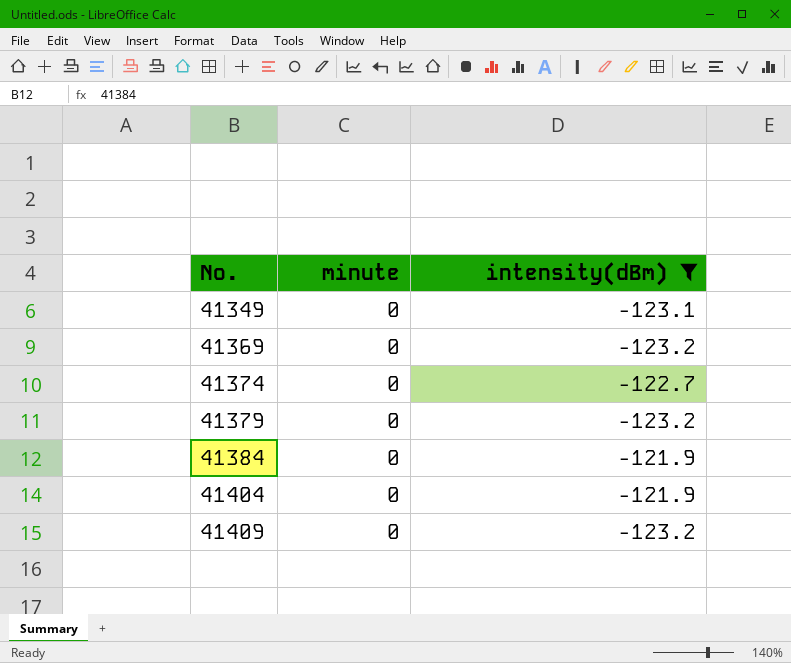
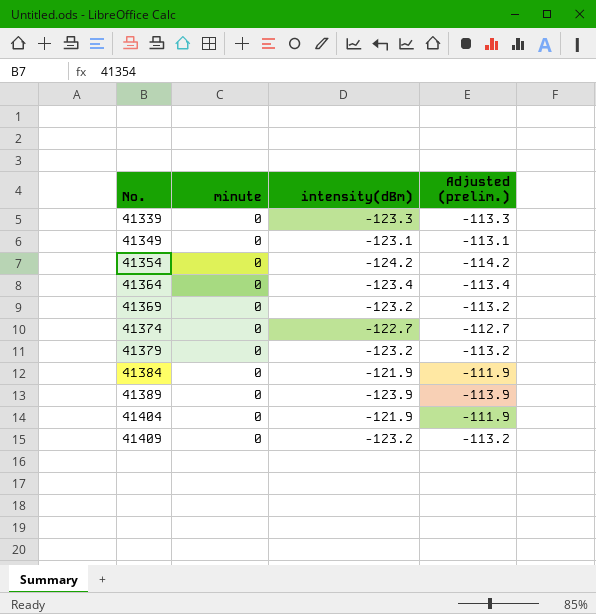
filter: intensity(dBm) >= -123.2 -> none
column Adjusted (prelim.) | formula: none -> [intensity(dBm)] + 10

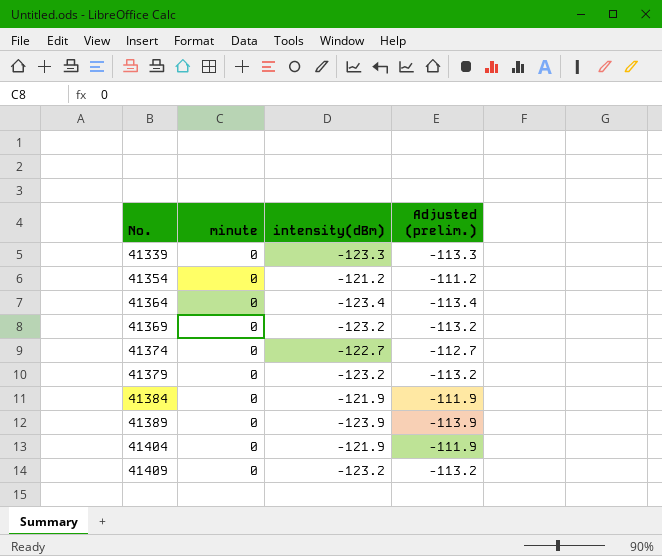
row 41349: 0 | -123.1 | -113.1 -> none
41354 | intensity(dBm): -124.2 -> -121.2
41354 | Adjusted (prelim.): -114.2 -> -111.2

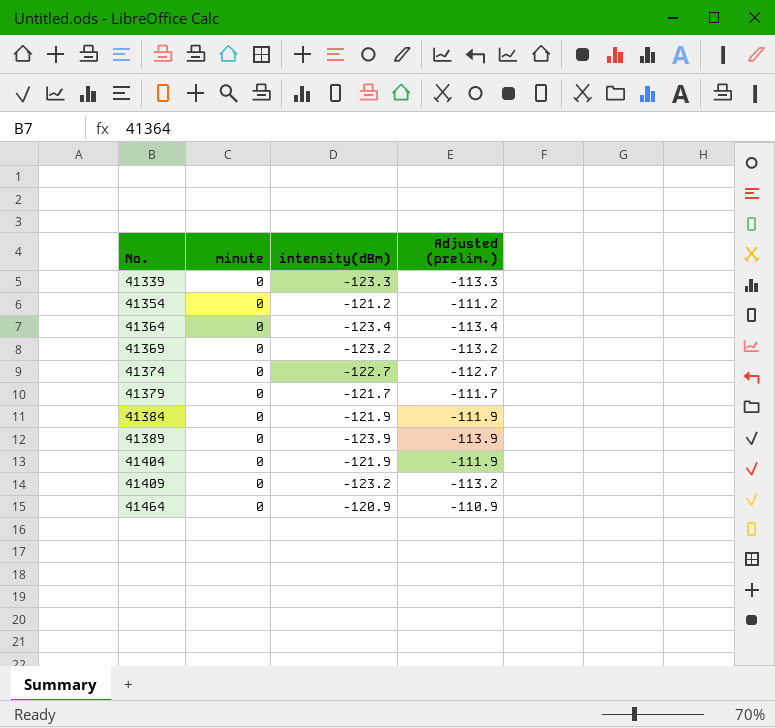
41379 | intensity(dBm): -123.2 -> -121.7
41379 | Adjusted (prelim.): -113.2 -> -111.7
row 41464: none -> 0 | -120.9 | -110.9

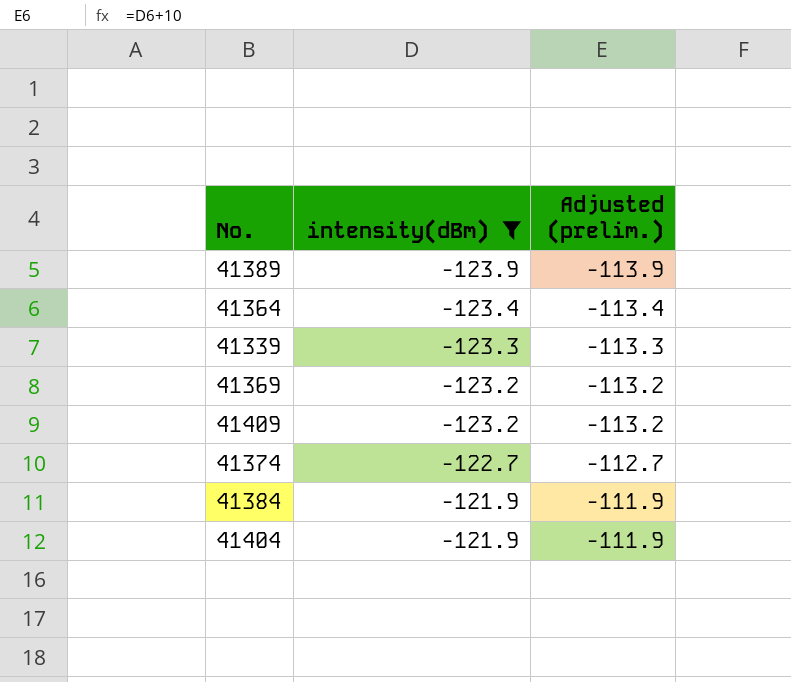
filter: none -> intensity(dBm) <= -121.9
row order: No. ascending -> intensity(dBm) ascending
column minute | position: 2 -> none

